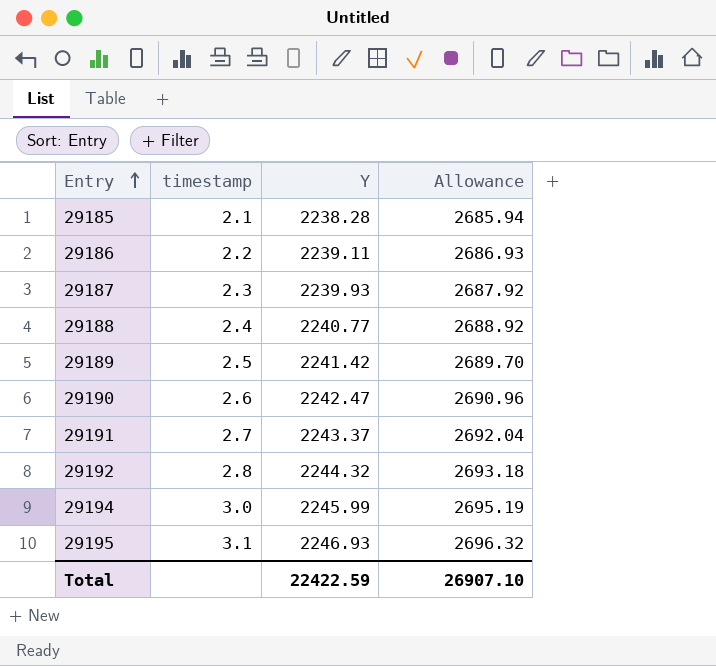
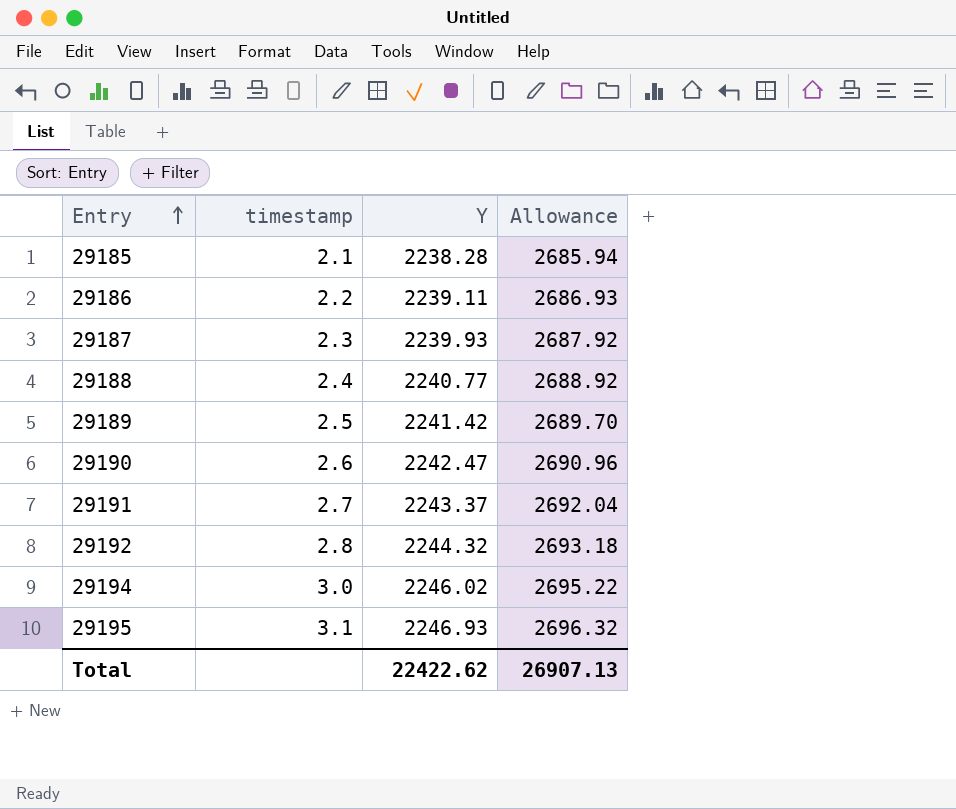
29194 | Y: 2245.99 -> 2246.02
29194 | Allowance: 2695.19 -> 2695.22
Total | Y: 22422.59 -> 22422.62
Total | Allowance: 26907.10 -> 26907.13

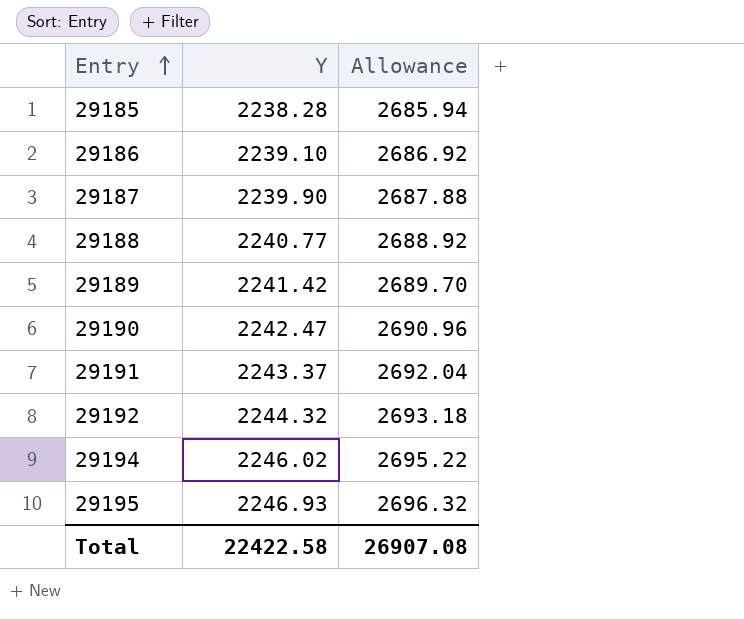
column timestamp | position: 2 -> none
29186 | Y: 2239.11 -> 2239.10
29186 | Allowance: 2686.93 -> 2686.92
29187 | Y: 2239.93 -> 2239.90
29187 | Allowance: 2687.92 -> 2687.88
Total | Y: 22422.62 -> 22422.58
Total | Allowance: 26907.13 -> 26907.08

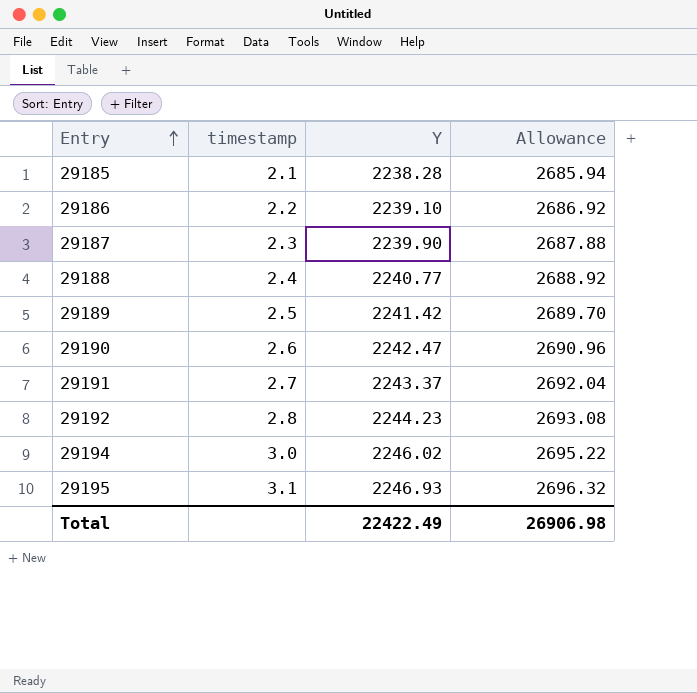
column timestamp | position: none -> 2
29192 | Y: 2244.32 -> 2244.23
29192 | Allowance: 2693.18 -> 2693.08
Total | Y: 22422.58 -> 22422.49
Total | Allowance: 26907.08 -> 26906.98

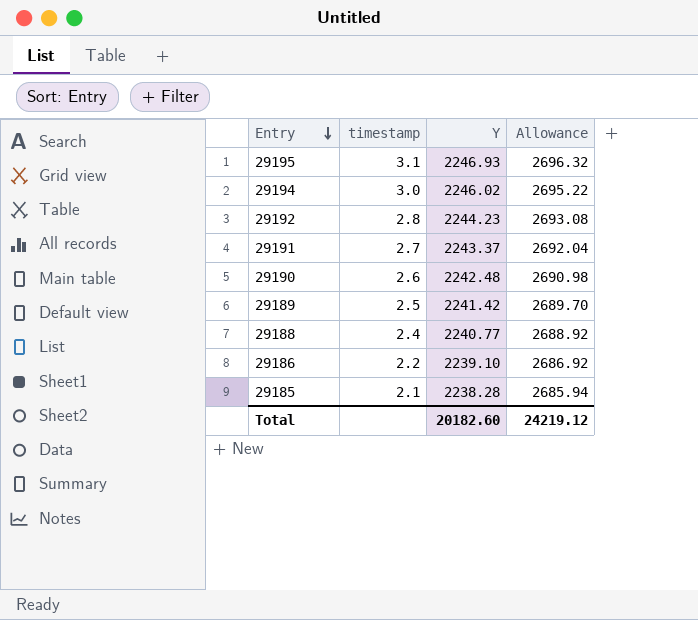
row order: Entry ascending -> Entry descending
row 29187: 2.3 | 2239.90 | 2687.88 -> none
29190 | Y: 2242.47 -> 2242.48
29190 | Allowance: 2690.96 -> 2690.98
Total | Y: 22422.49 -> 20182.60
Total | Allowance: 26906.98 -> 24219.12

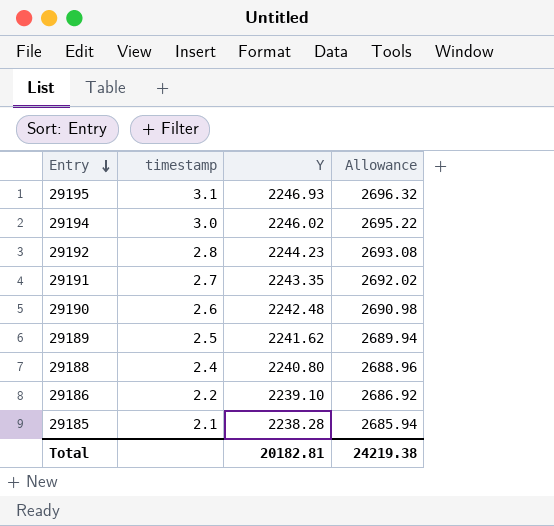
29191 | Y: 2243.37 -> 2243.35
29191 | Allowance: 2692.04 -> 2692.02
29189 | Y: 2241.42 -> 2241.62
29189 | Allowance: 2689.70 -> 2689.94
29188 | Y: 2240.77 -> 2240.80
29188 | Allowance: 2688.92 -> 2688.96
Total | Y: 20182.60 -> 20182.81
Total | Allowance: 24219.12 -> 24219.38

